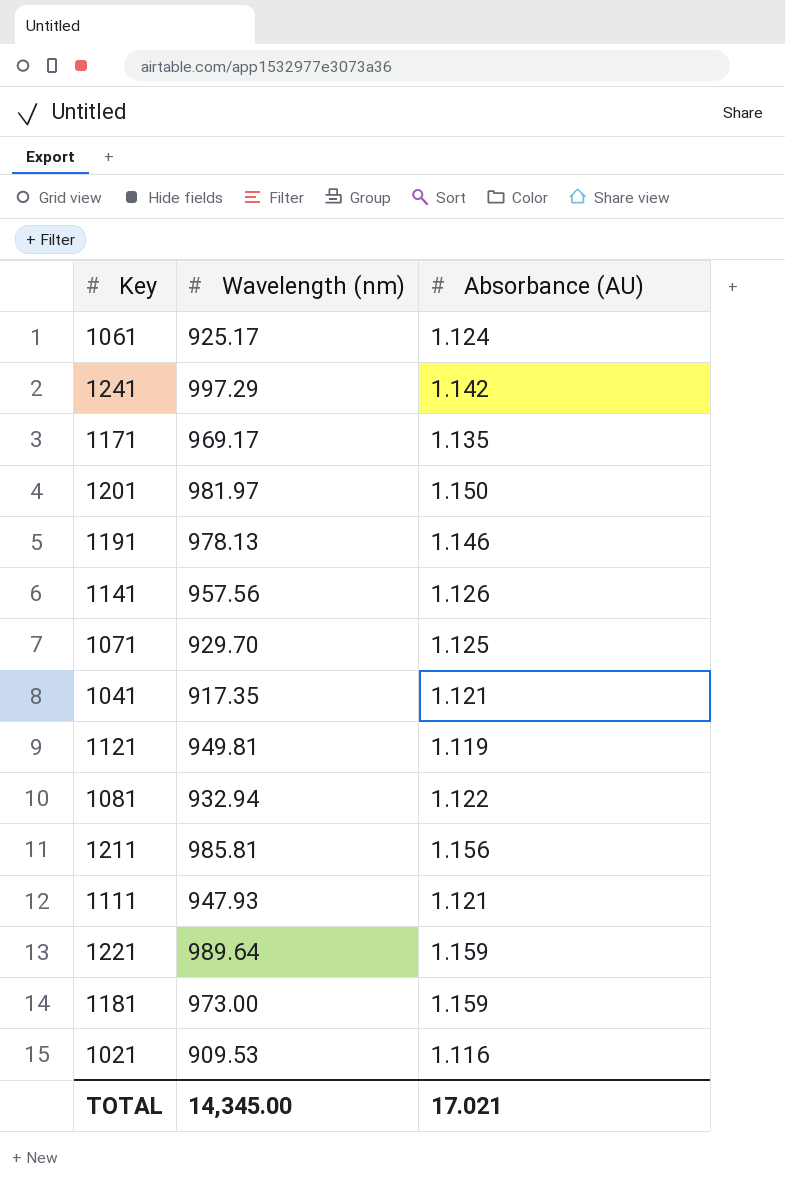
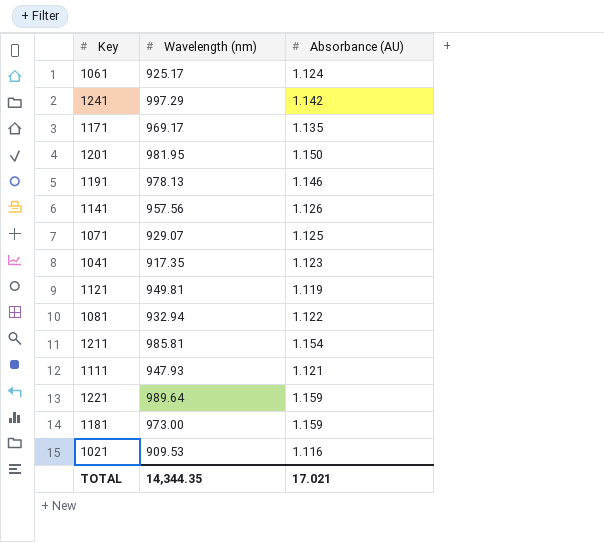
1201 | Wavelength (nm): 981.97 -> 981.95
1071 | Wavelength (nm): 929.70 -> 929.07
1041 | Absorbance (AU): 1.121 -> 1.123
1211 | Absorbance (AU): 1.156 -> 1.154
TOTAL | Wavelength (nm): 14,345.00 -> 14,344.35

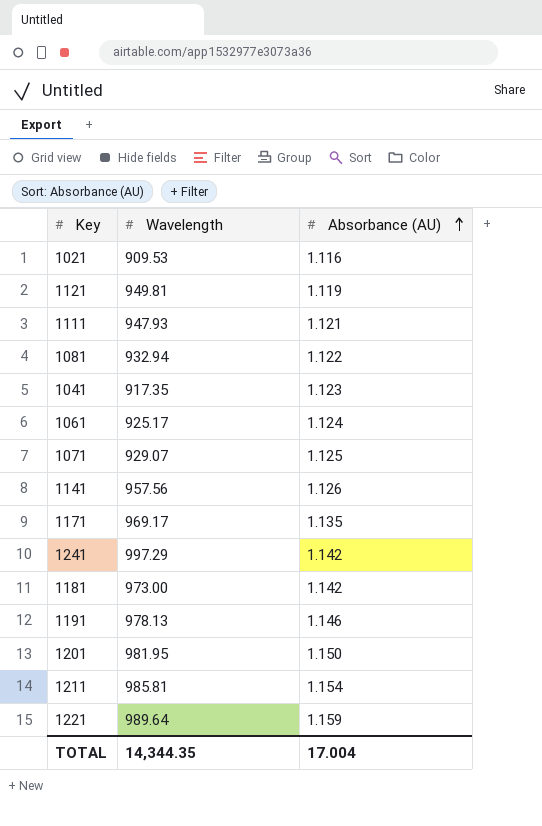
row order: none -> Absorbance (AU) ascending
column name: Wavelength (nm) -> Wavelength
1181 | Absorbance (AU): 1.159 -> 1.142
TOTAL | Absorbance (AU): 17.021 -> 17.004

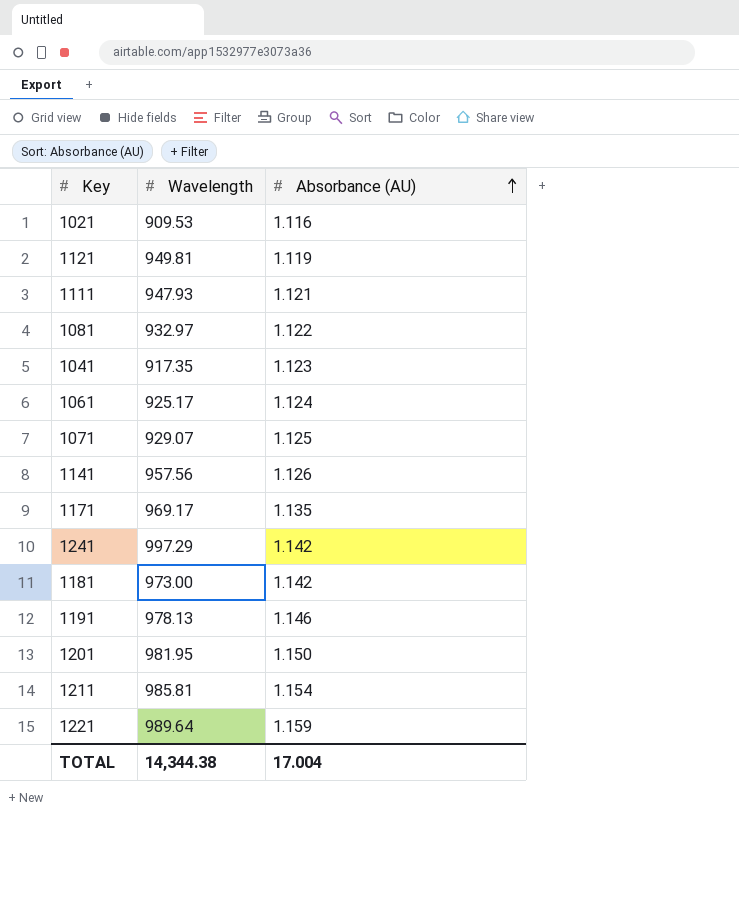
1081 | Wavelength: 932.94 -> 932.97
TOTAL | Wavelength: 14,344.35 -> 14,344.38

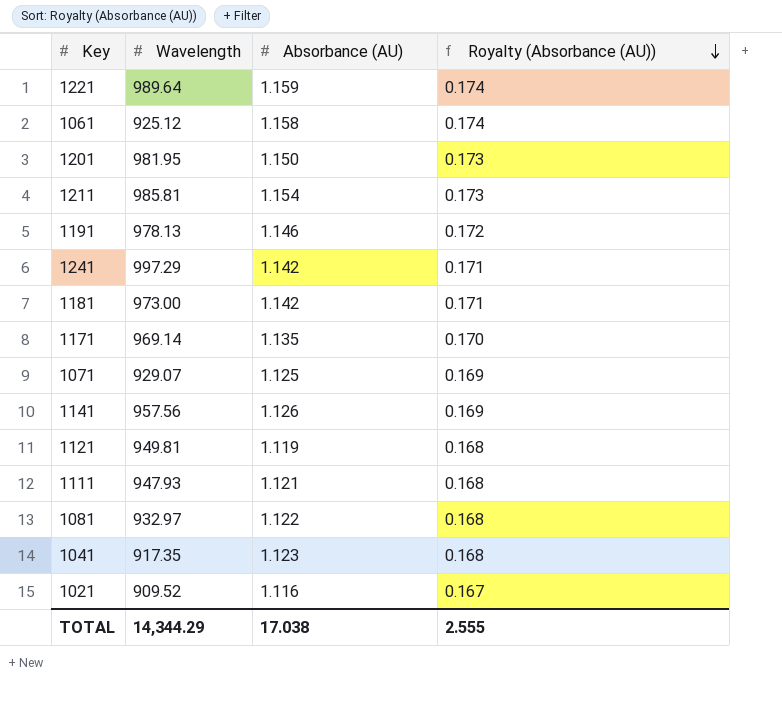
row order: Absorbance (AU) ascending -> Royalty (Absorbance (AU)) descending
column Royalty (Absorbance (AU)) | formula: none -> [Absorbance (AU)] * 0.15
1061 | Wavelength: 925.17 -> 925.12
1061 | Absorbance (AU): 1.124 -> 1.158
1171 | Wavelength: 969.17 -> 969.14
1021 | Wavelength: 909.53 -> 909.52
TOTAL | Wavelength: 14,344.38 -> 14,344.29
TOTAL | Absorbance (AU): 17.004 -> 17.038

